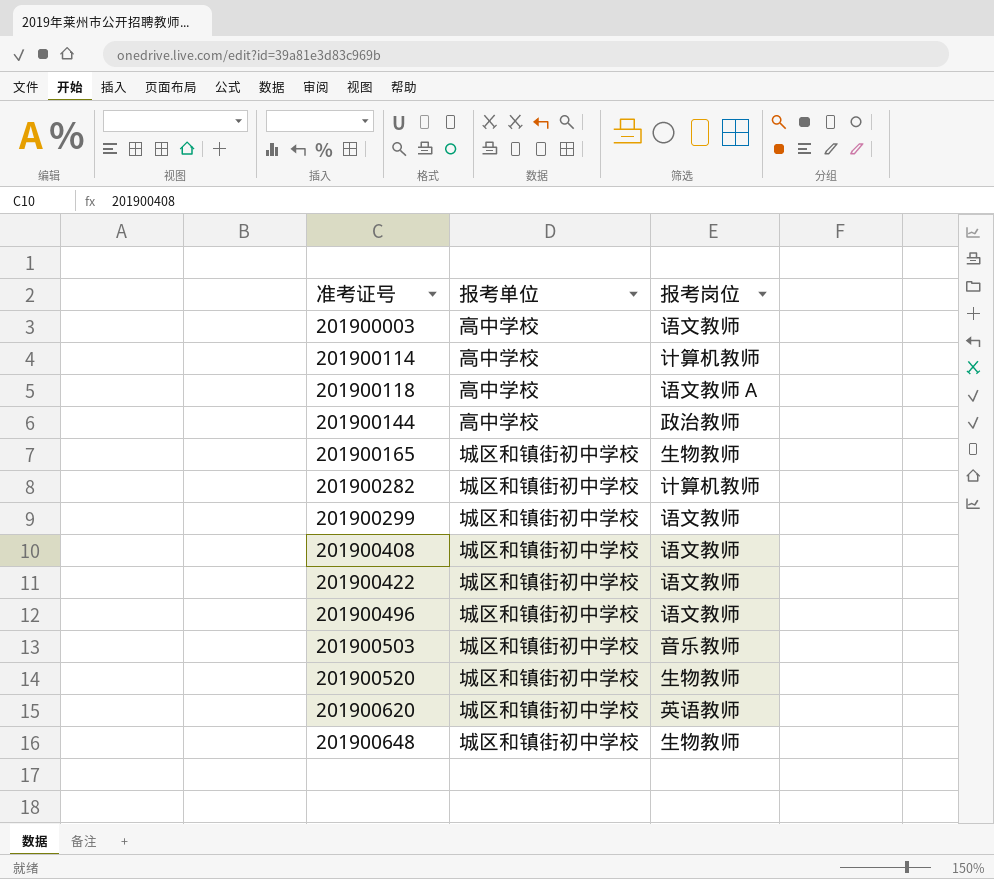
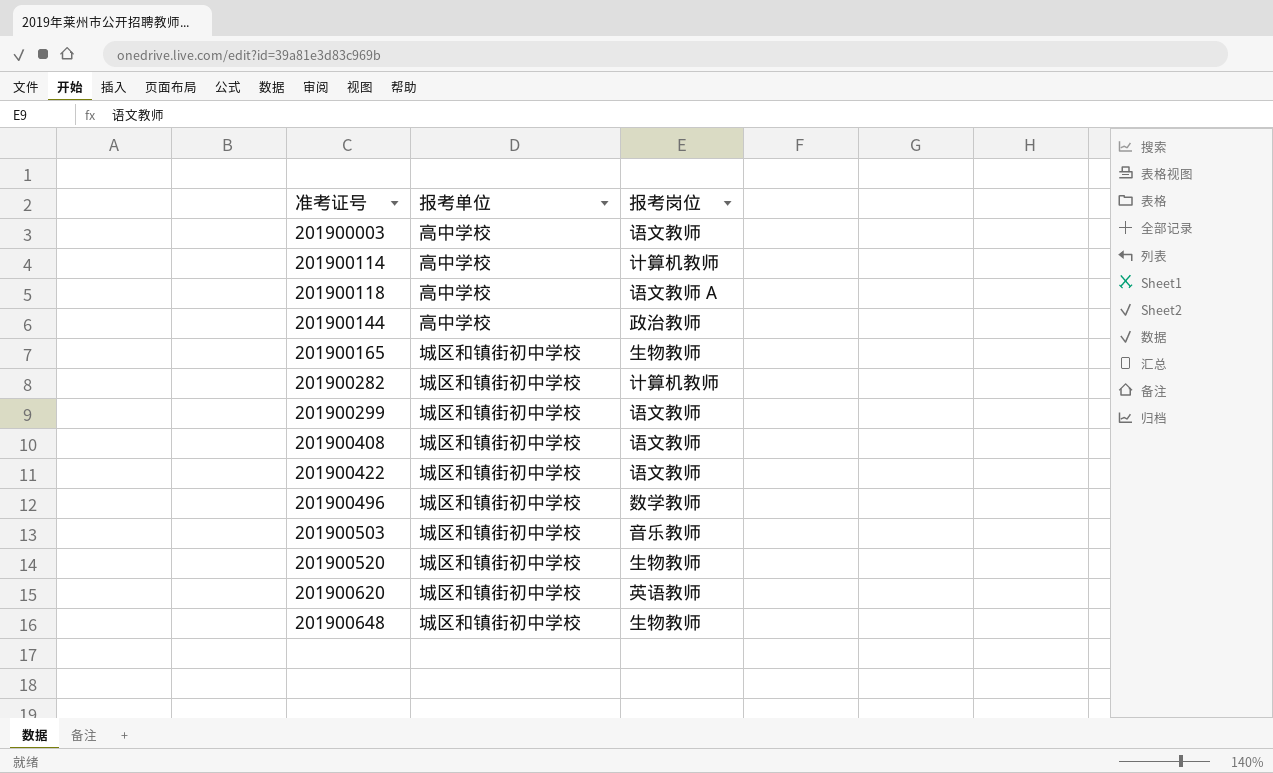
201900496 | 报考岗位: 语文教师 -> 数学教师

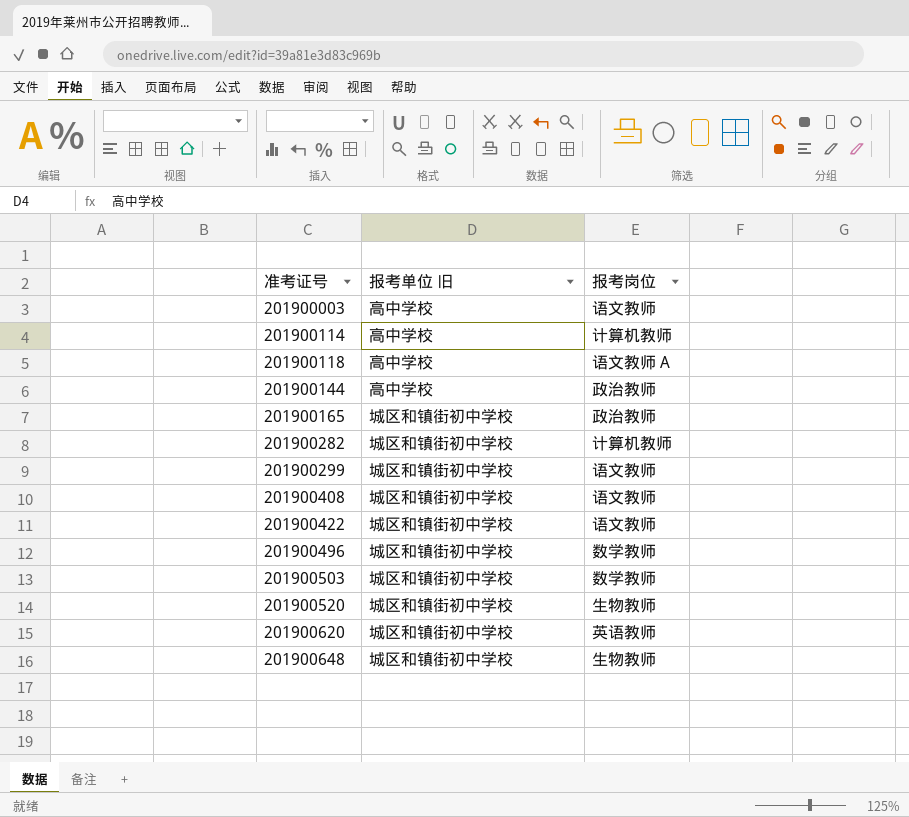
column name: 报考单位 -> 报考单位 旧
201900165 | 报考岗位: 生物教师 -> 政治教师
201900503 | 报考岗位: 音乐教师 -> 数学教师

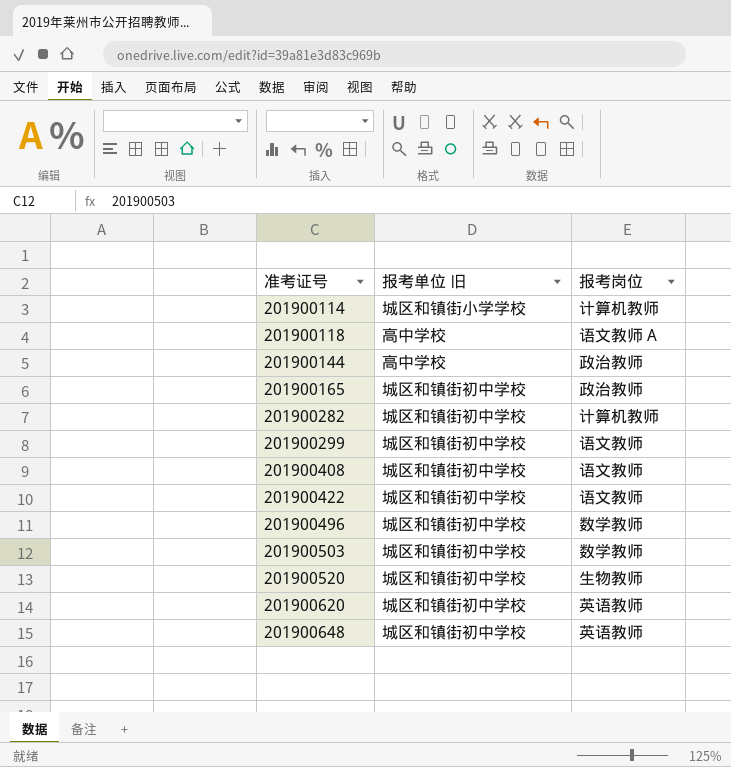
row 201900003: 高中学校 | 语文教师 -> none
201900114 | 报考单位 旧: 高中学校 -> 城区和镇街小学学校
201900648 | 报考岗位: 生物教师 -> 英语教师

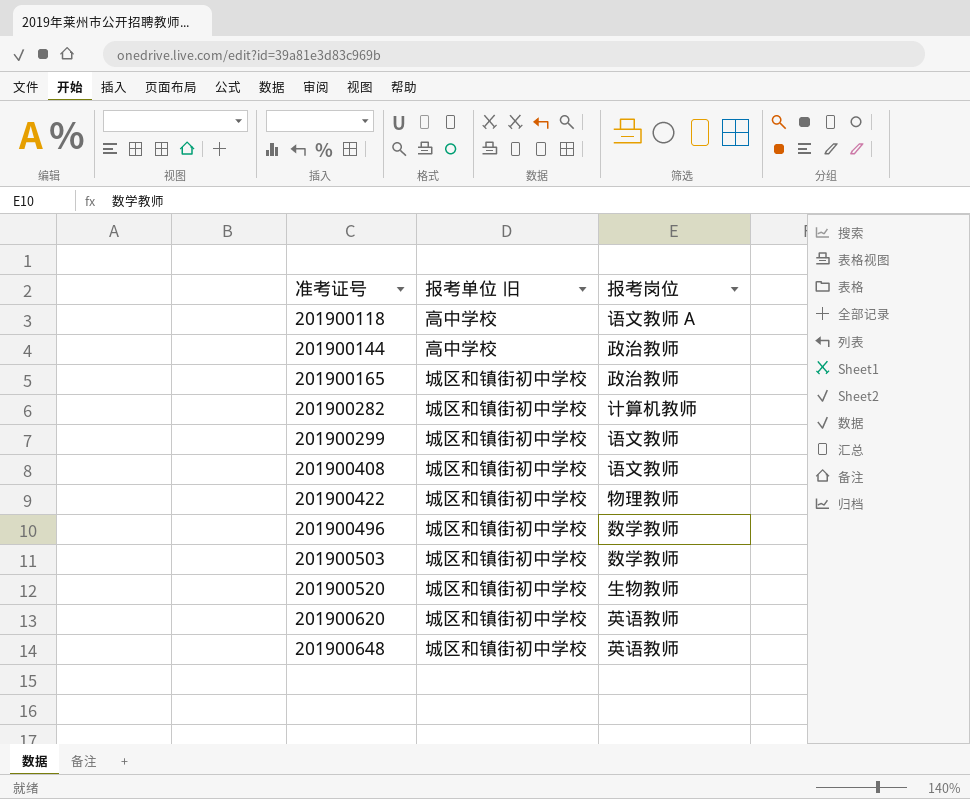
row 201900114: 城区和镇街小学学校 | 计算机教师 -> none
201900422 | 报考岗位: 语文教师 -> 物理教师

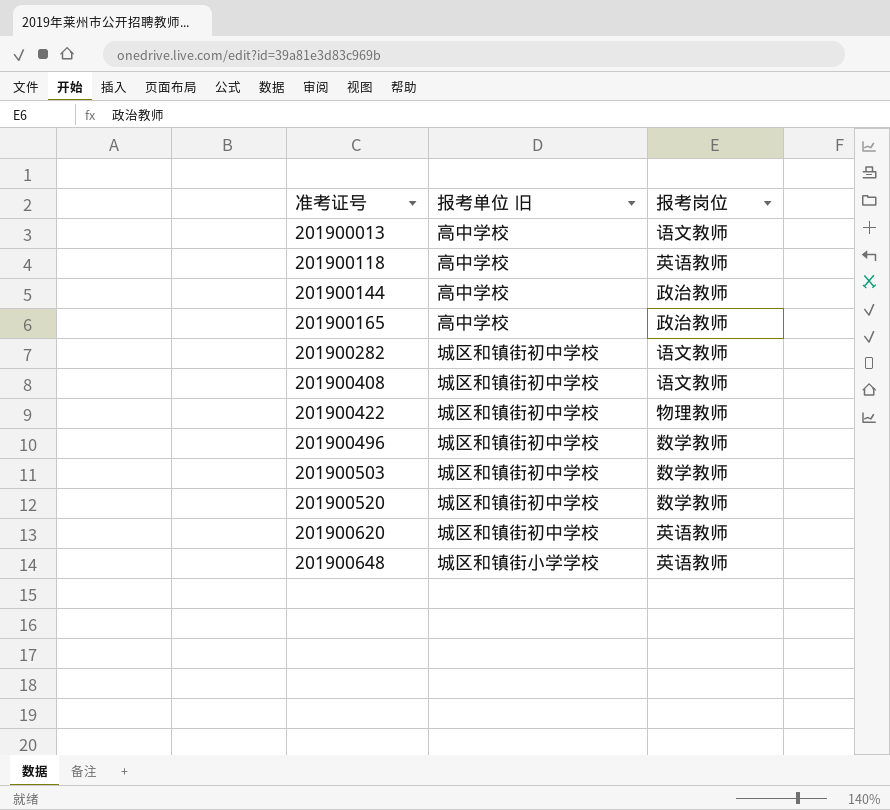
row 201900299: 城区和镇街初中学校 | 语文教师 -> none
row 201900013: none -> 高中学校 | 语文教师
201900118 | 报考岗位: 语文教师 A -> 英语教师
201900165 | 报考单位 旧: 城区和镇街初中学校 -> 高中学校
201900282 | 报考岗位: 计算机教师 -> 语文教师
201900520 | 报考岗位: 生物教师 -> 数学教师
201900648 | 报考单位 旧: 城区和镇街初中学校 -> 城区和镇街小学学校

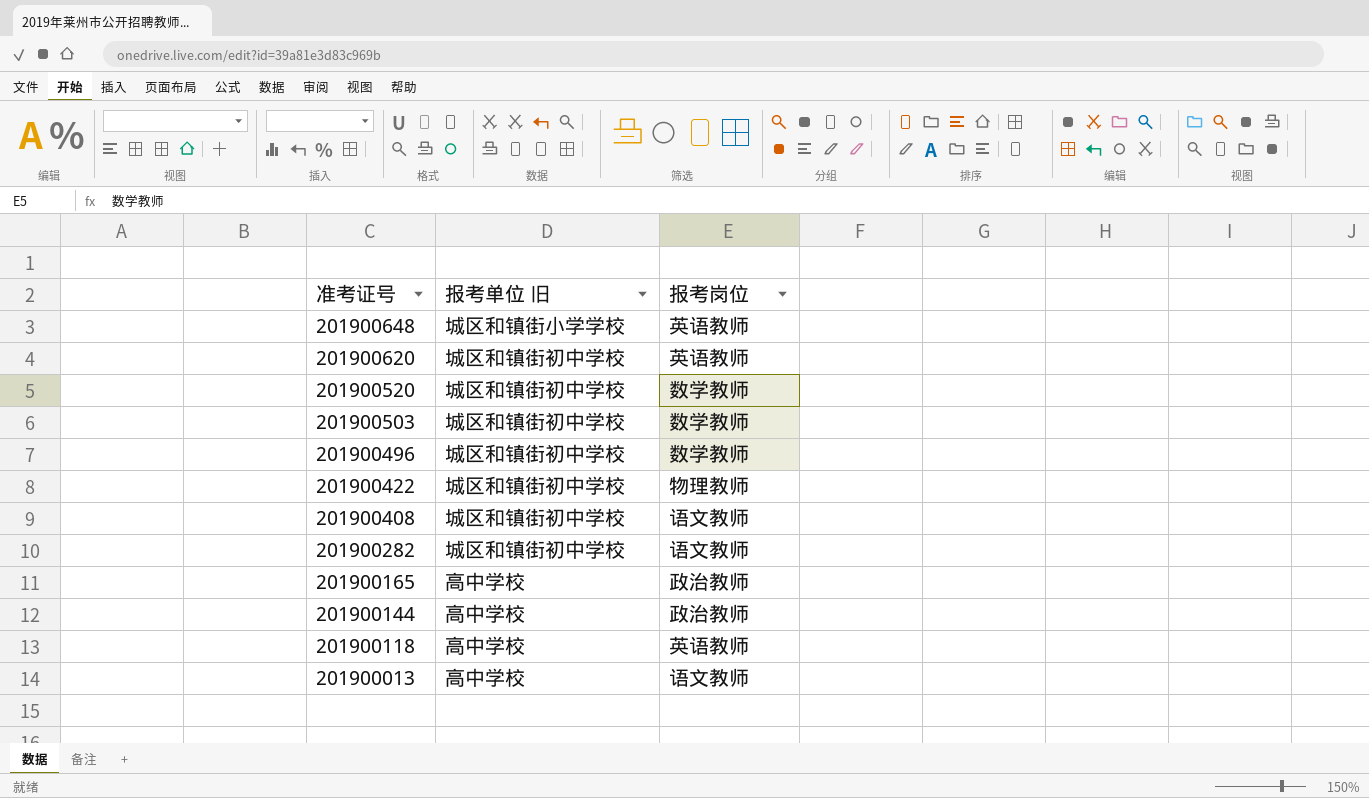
row order: 准考证号 ascending -> 准考证号 descending

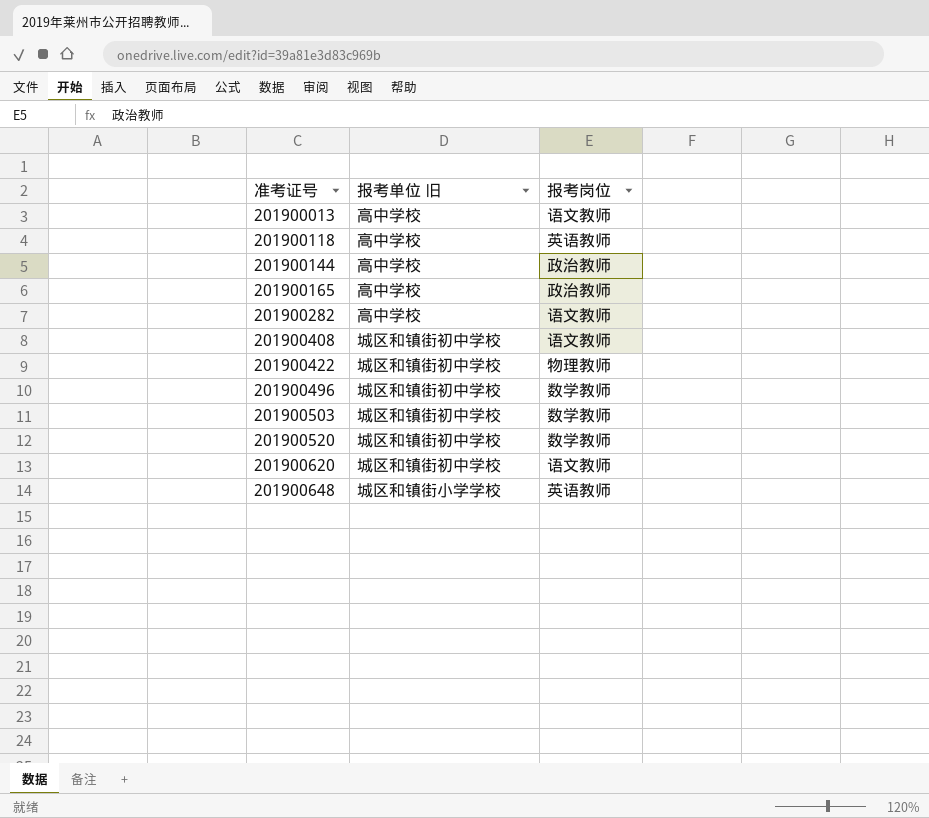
row order: 准考证号 descending -> 准考证号 ascending
201900282 | 报考单位 旧: 城区和镇街初中学校 -> 高中学校
201900620 | 报考岗位: 英语教师 -> 语文教师

